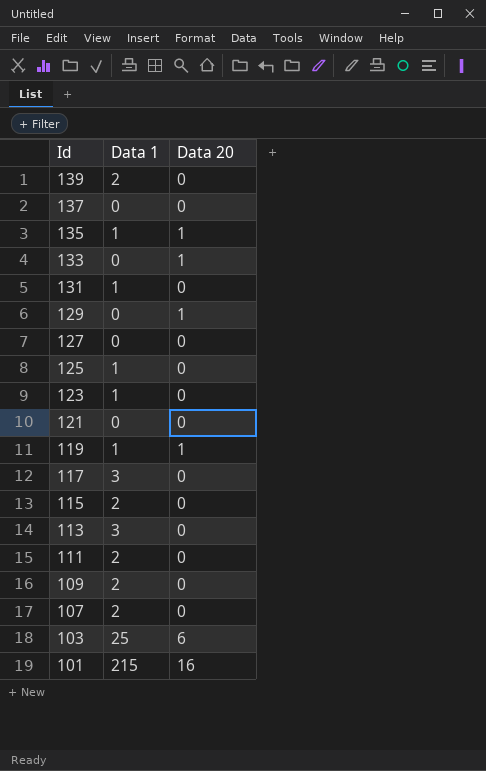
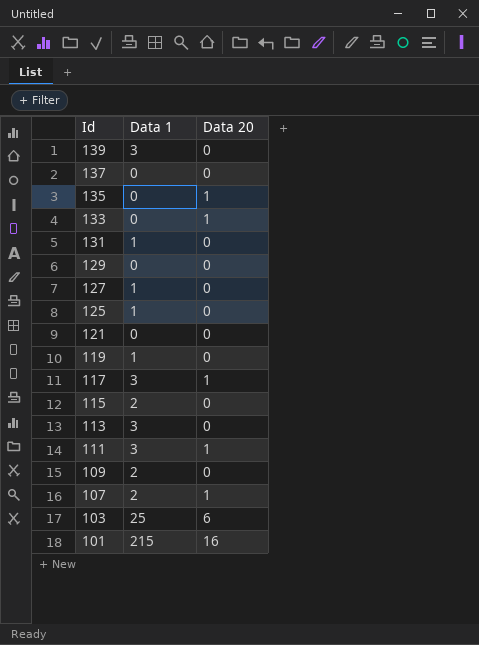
row 123: 1 | 0 -> none
139 | Data 1: 2 -> 3
135 | Data 1: 1 -> 0
129 | Data 20: 1 -> 0
127 | Data 1: 0 -> 1
119 | Data 20: 1 -> 0
117 | Data 20: 0 -> 1
111 | Data 1: 2 -> 3
111 | Data 20: 0 -> 1
107 | Data 20: 0 -> 1

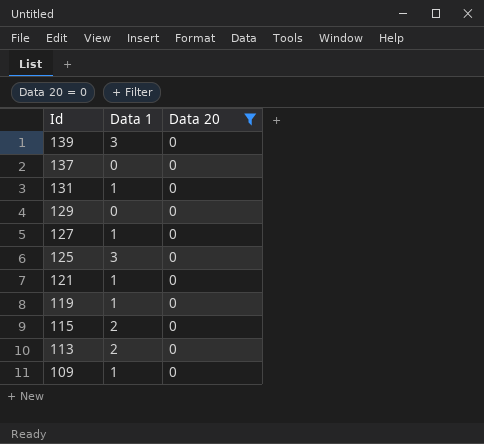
filter: none -> Data 20 = 0
125 | Data 1: 1 -> 3
121 | Data 1: 0 -> 1
113 | Data 1: 3 -> 2
109 | Data 1: 2 -> 1

